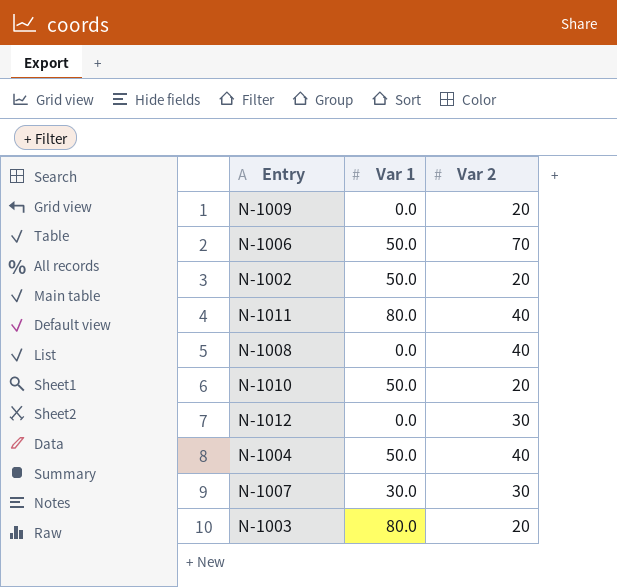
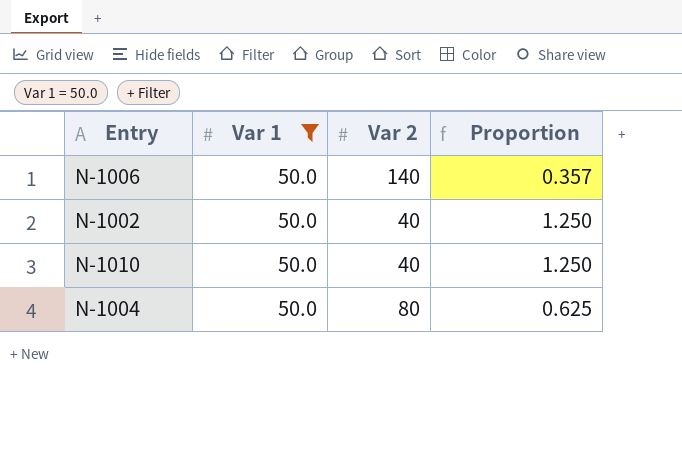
filter: none -> Var 1 = 50.0
column Proportion | formula: none -> [Var 1] / [Var 2]
N-1006 | Var 2: 70 -> 140
N-1002 | Var 2: 20 -> 40
N-1010 | Var 2: 20 -> 40
N-1004 | Var 2: 40 -> 80

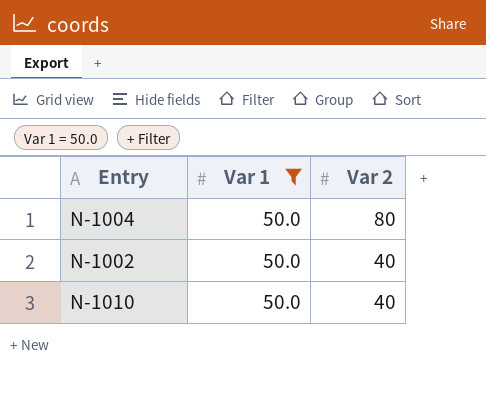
row order: none -> Var 2 descending
column Proportion | formula: [Var 1] / [Var 2] -> none
row N-1006: 50.0 | 140 | 0.357 -> none

